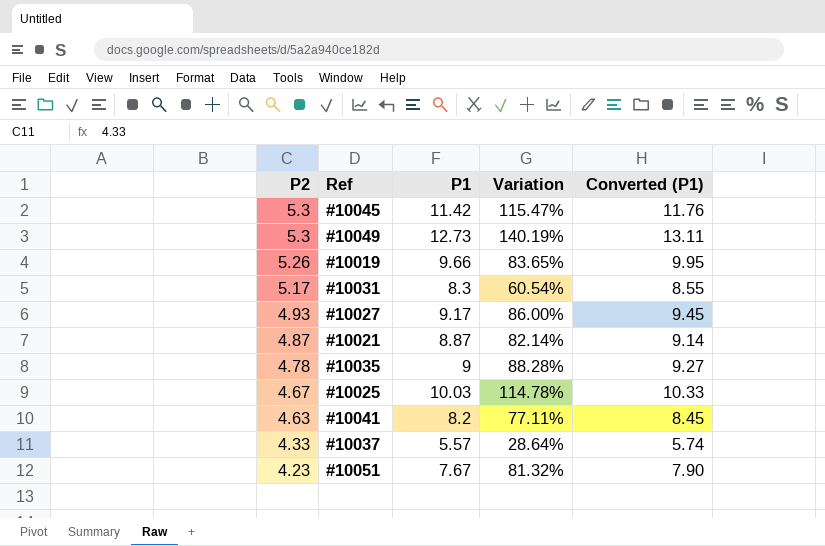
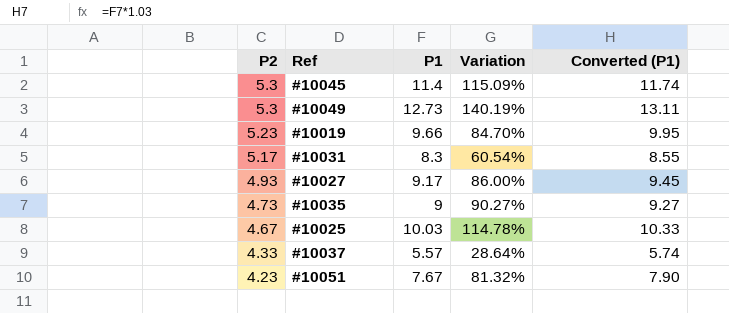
row #10021: 4.87 | 8.87 | 82.14% | 9.14 -> none
row #10041: 4.63 | 8.2 | 77.11% | 8.45 -> none
#10045 | P1: 11.42 -> 11.4
#10045 | Variation: 115.47% -> 115.09%
#10045 | Converted (P1): 11.76 -> 11.74
#10019 | P2: 5.26 -> 5.23
#10019 | Variation: 83.65% -> 84.70%
#10035 | P2: 4.78 -> 4.73
#10035 | Variation: 88.28% -> 90.27%

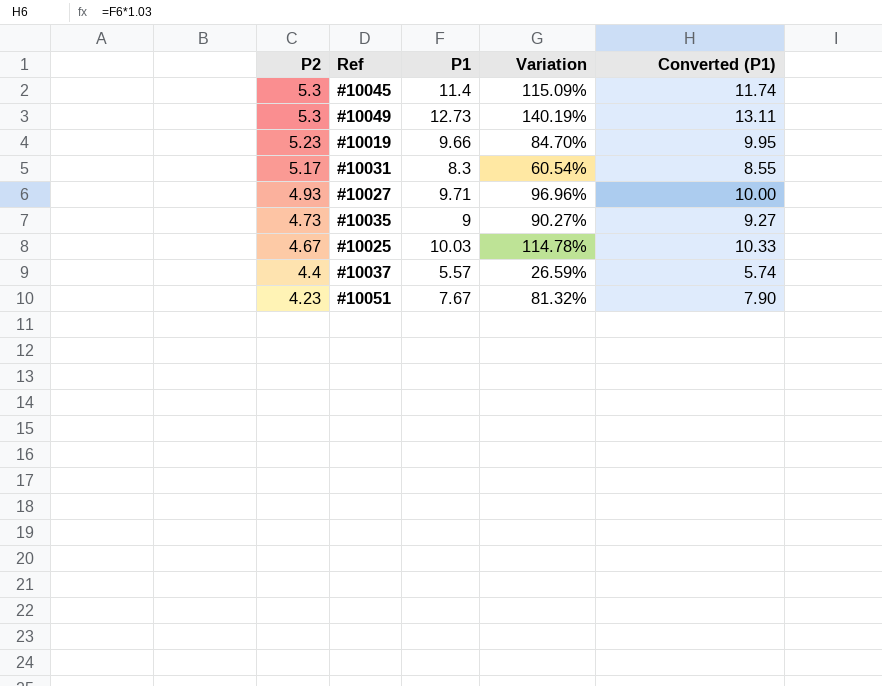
#10027 | P1: 9.17 -> 9.71
#10027 | Variation: 86.00% -> 96.96%
#10027 | Converted (P1): 9.45 -> 10.00
#10037 | P2: 4.33 -> 4.4
#10037 | Variation: 28.64% -> 26.59%

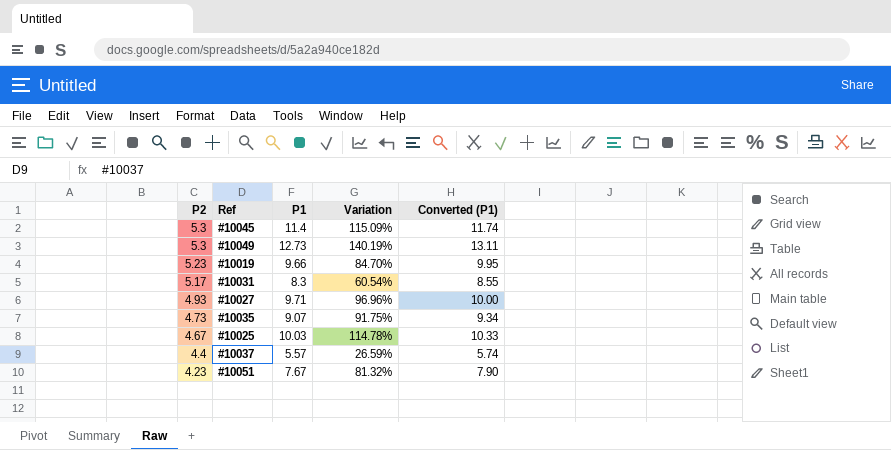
#10035 | P1: 9 -> 9.07
#10035 | Variation: 90.27% -> 91.75%
#10035 | Converted (P1): 9.27 -> 9.34

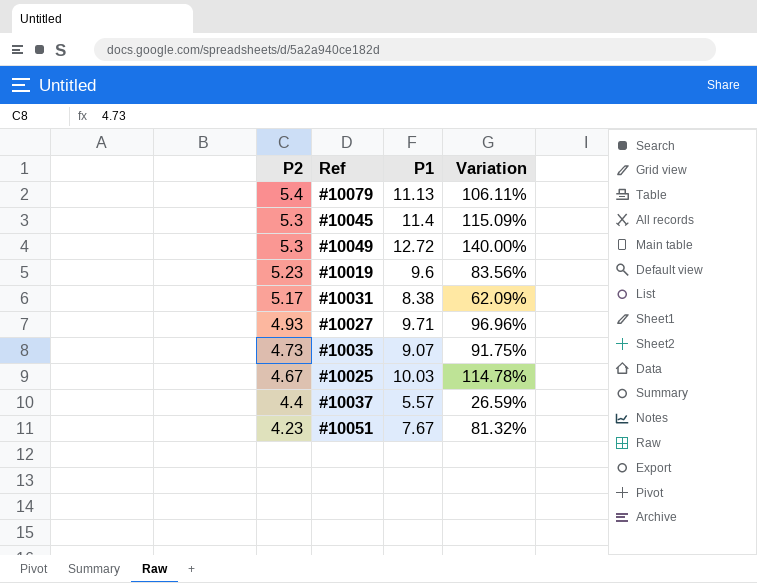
column Converted (P1) | formula: [P1] * 1.03 -> none
row #10079: none -> 5.4 | 11.13 | 106.11%
#10049 | P1: 12.73 -> 12.72
#10049 | Variation: 140.19% -> 140.00%
#10019 | P1: 9.66 -> 9.6
#10019 | Variation: 84.70% -> 83.56%
#10031 | P1: 8.3 -> 8.38
#10031 | Variation: 60.54% -> 62.09%

